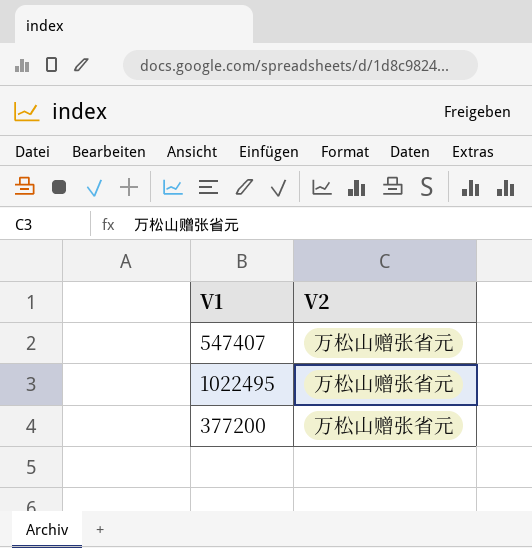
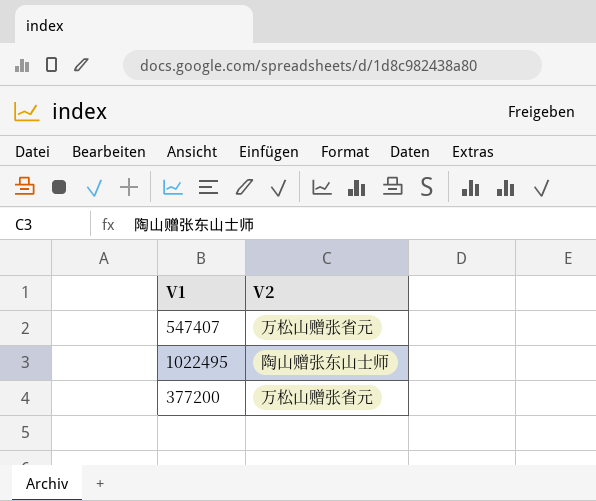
1022495 | V2: 万松山赠张省元 -> 陶山赠张东山士师

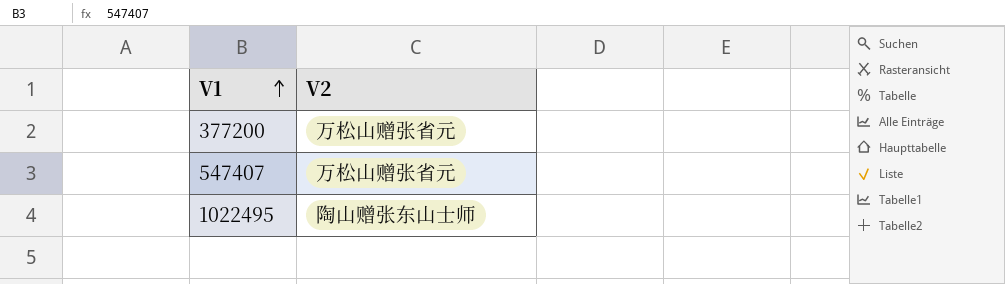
row order: none -> V1 ascending

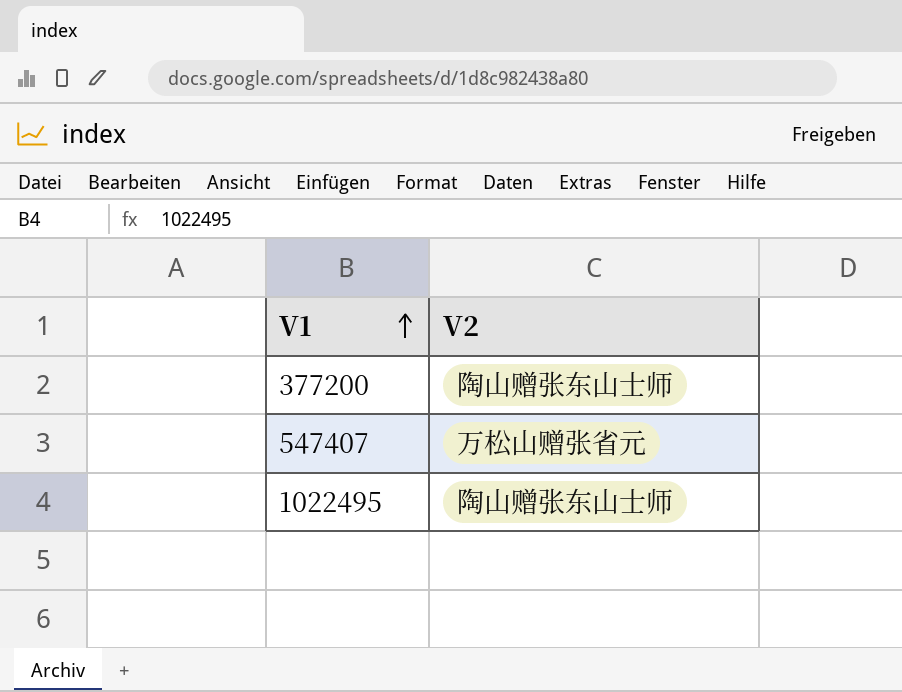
377200 | V2: 万松山赠张省元 -> 陶山赠张东山士师

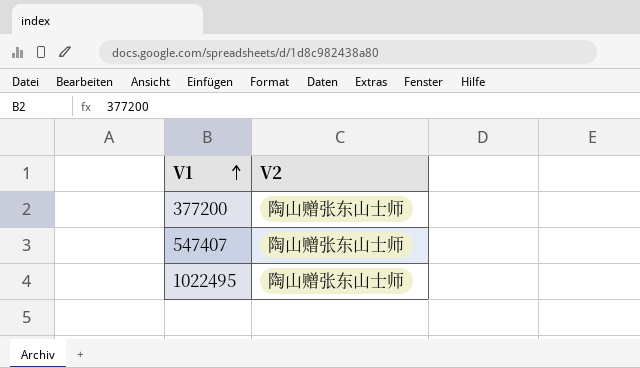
547407 | V2: 万松山赠张省元 -> 陶山赠张东山士师

